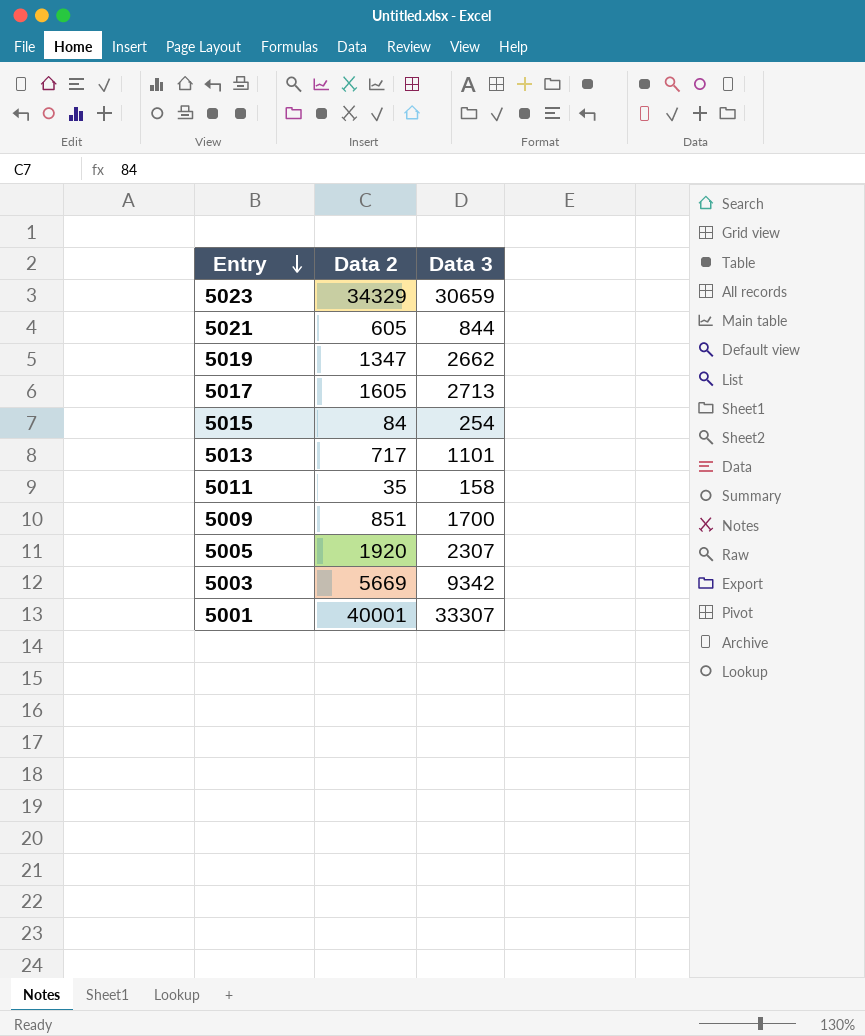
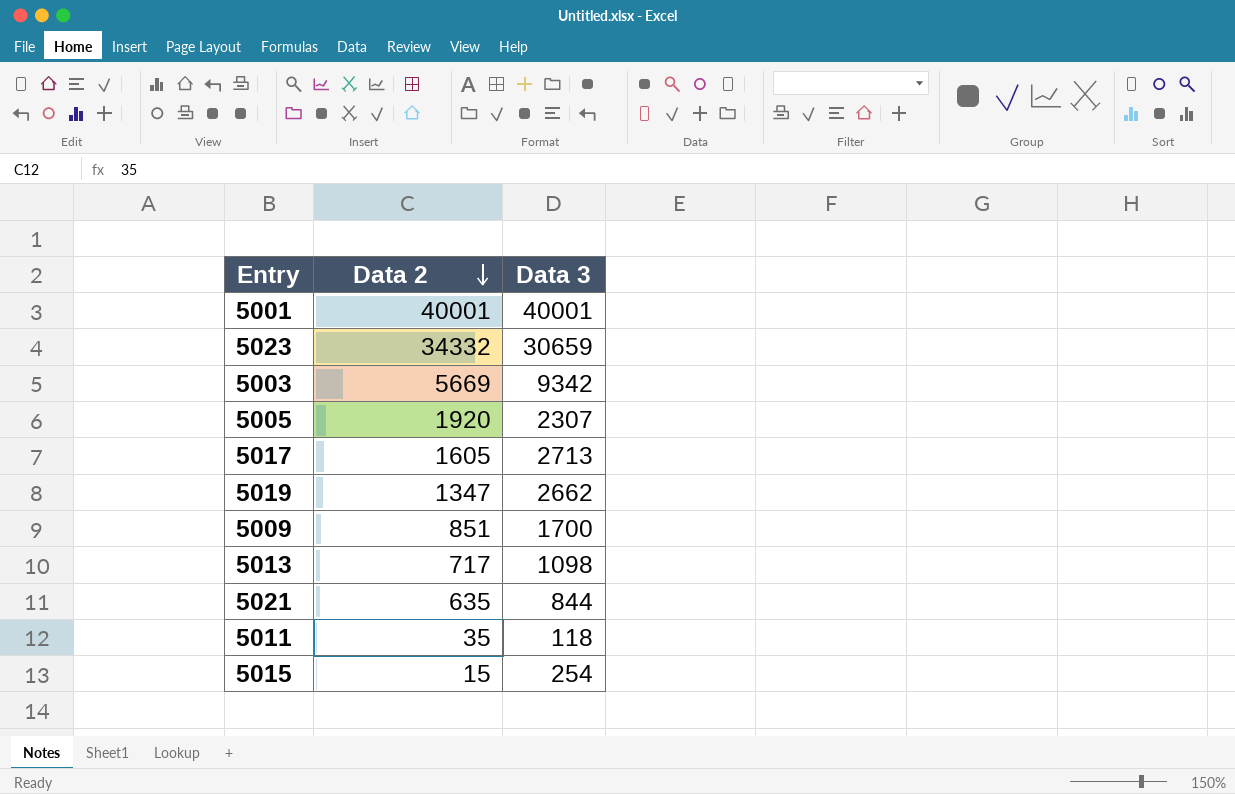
row order: Entry descending -> Data 2 descending
5001 | Data 3: 33307 -> 40001
5023 | Data 2: 34329 -> 34332
5013 | Data 3: 1101 -> 1098
5021 | Data 2: 605 -> 635
5011 | Data 3: 158 -> 118
5015 | Data 2: 84 -> 15

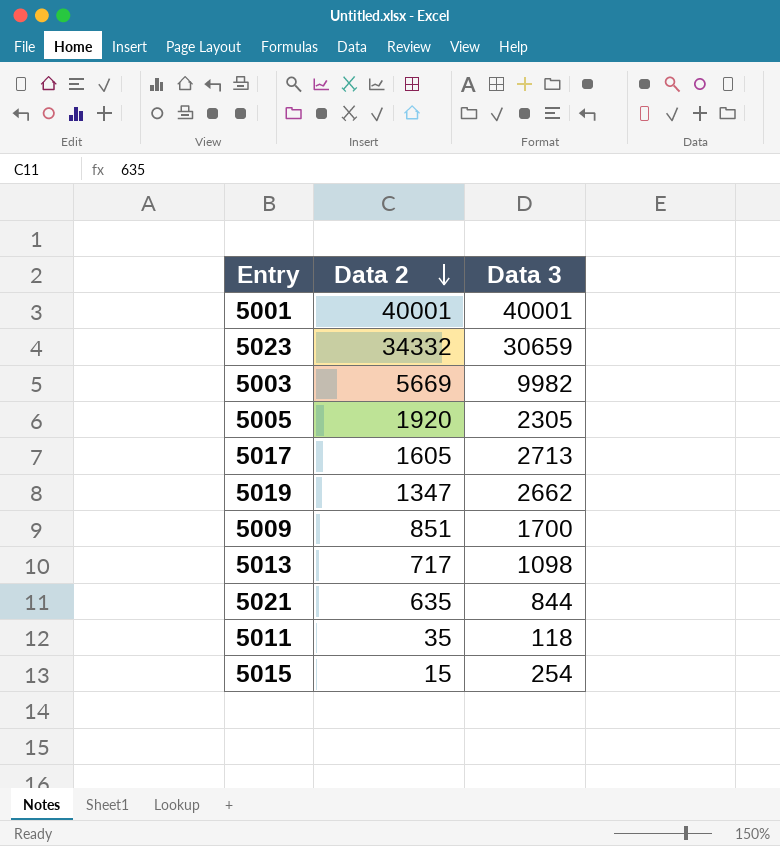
5003 | Data 3: 9342 -> 9982
5005 | Data 3: 2307 -> 2305

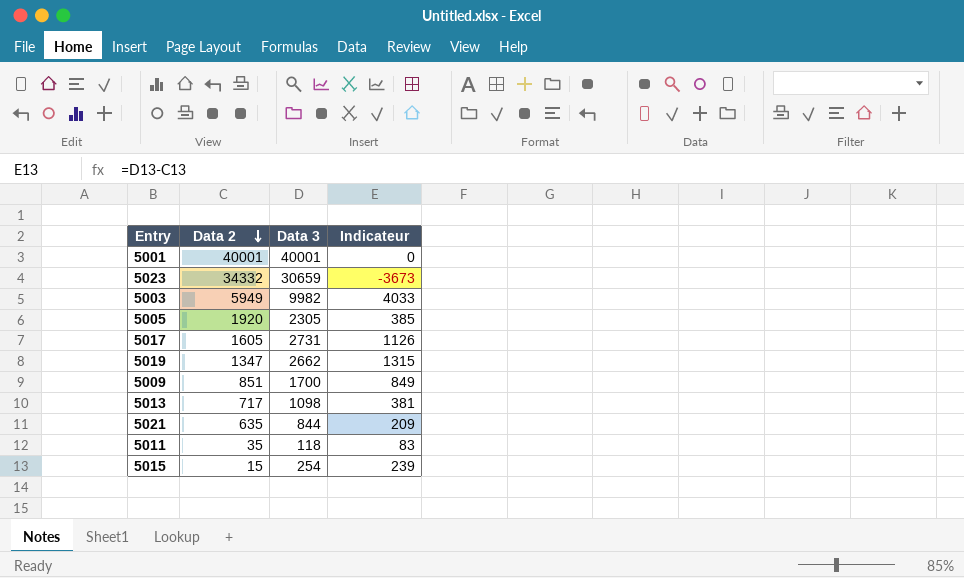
column Indicateur | formula: none -> [Data 3] - [Data 2]
5003 | Data 2: 5669 -> 5949
5017 | Data 3: 2713 -> 2731

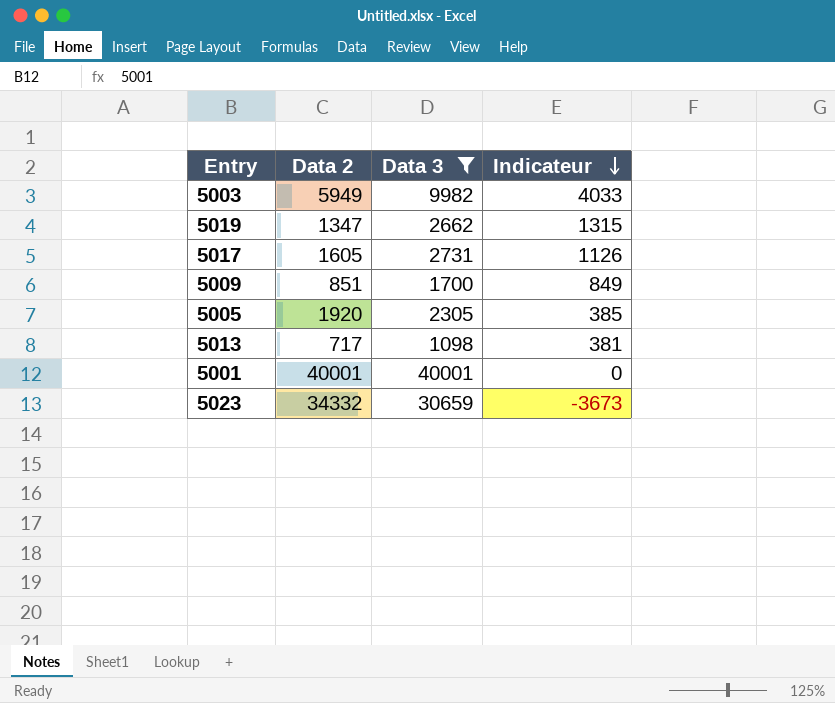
filter: none -> Data 3 >= 1098
row order: Data 2 descending -> Indicateur descending

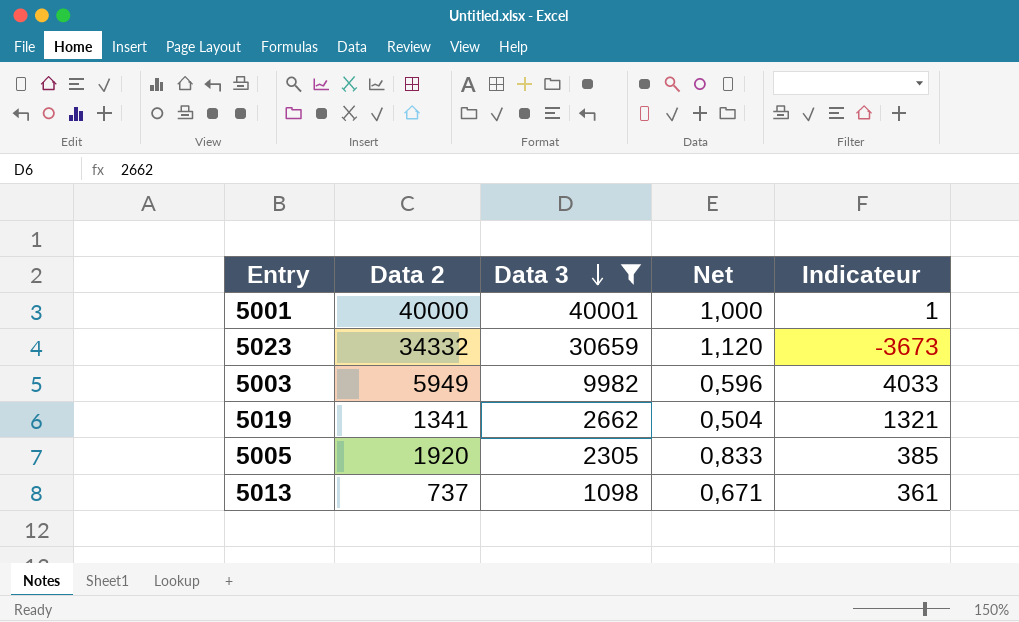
row order: Indicateur descending -> Data 3 descending
column Net | formula: none -> [Data 2] / [Data 3]
row 5017: 1605 | 2731 | 1126 -> none
row 5009: 851 | 1700 | 849 -> none
5001 | Data 2: 40001 -> 40000
5001 | Indicateur: 0 -> 1
5019 | Data 2: 1347 -> 1341
5019 | Indicateur: 1315 -> 1321
5013 | Data 2: 717 -> 737
5013 | Indicateur: 381 -> 361

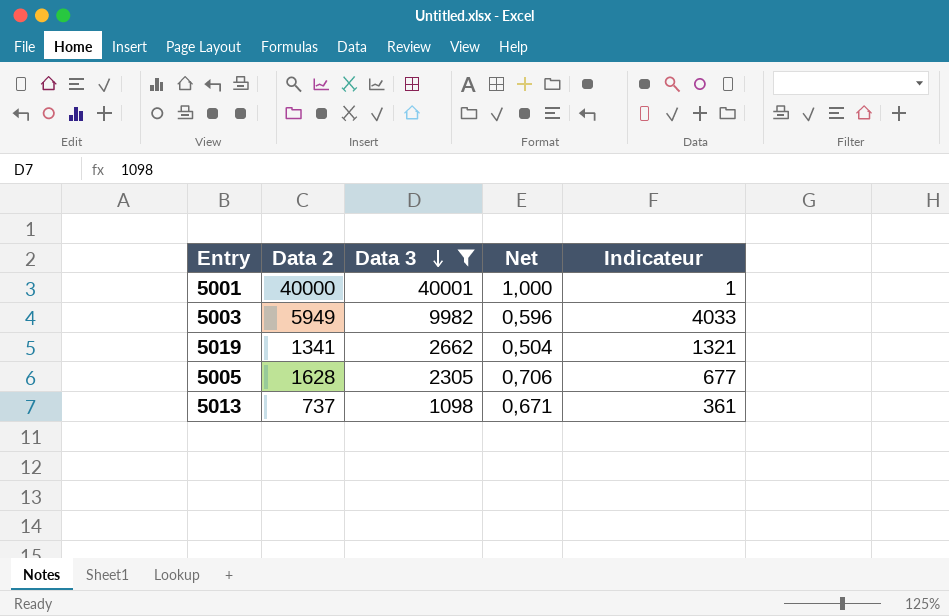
row 5023: 34332 | 30659 | 1,120 | -3673 -> none
5005 | Data 2: 1920 -> 1628
5005 | Net: 0,833 -> 0,706
5005 | Indicateur: 385 -> 677

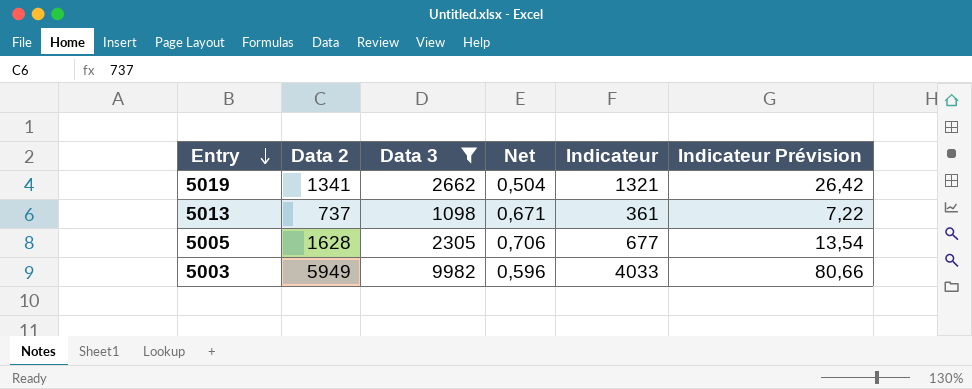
row order: Data 3 descending -> Entry descending
column Indicateur Prévision | formula: none -> [Indicateur] * 0,02
row 5001: 40000 | 40001 | 1,000 | 1 -> none

